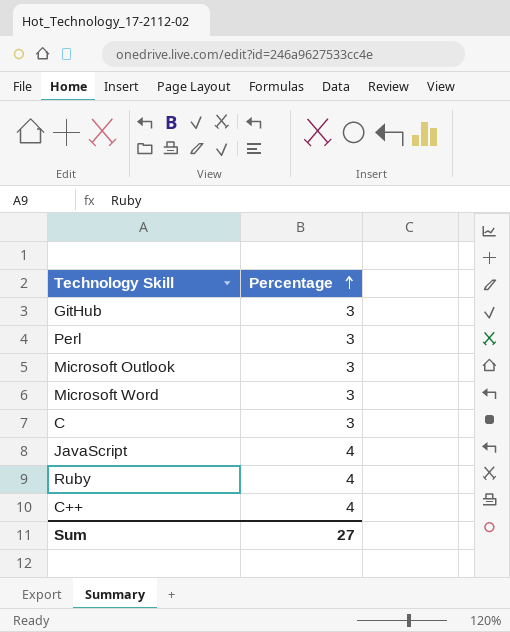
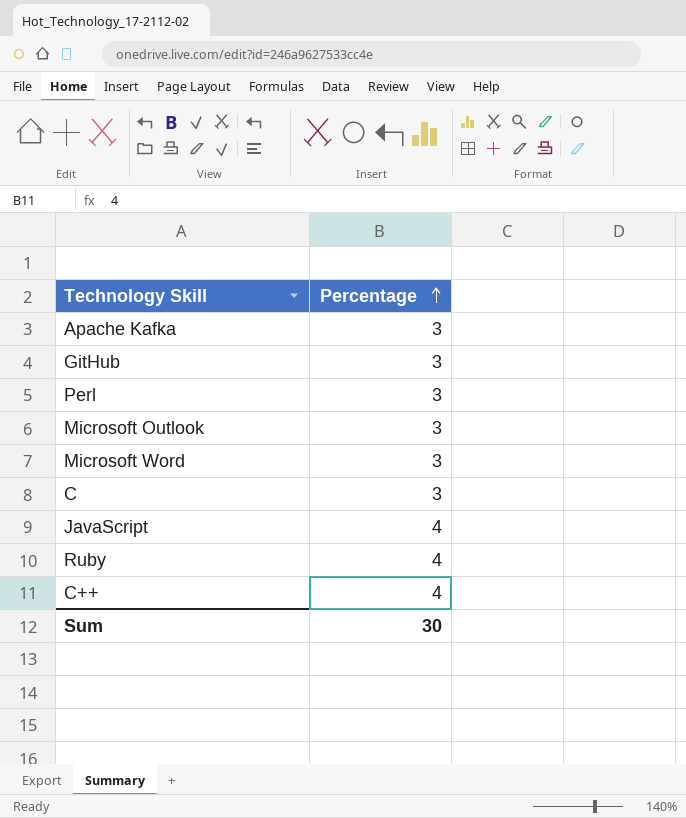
row Apache Kafka: none -> 3
Sum | Percentage: 27 -> 30

